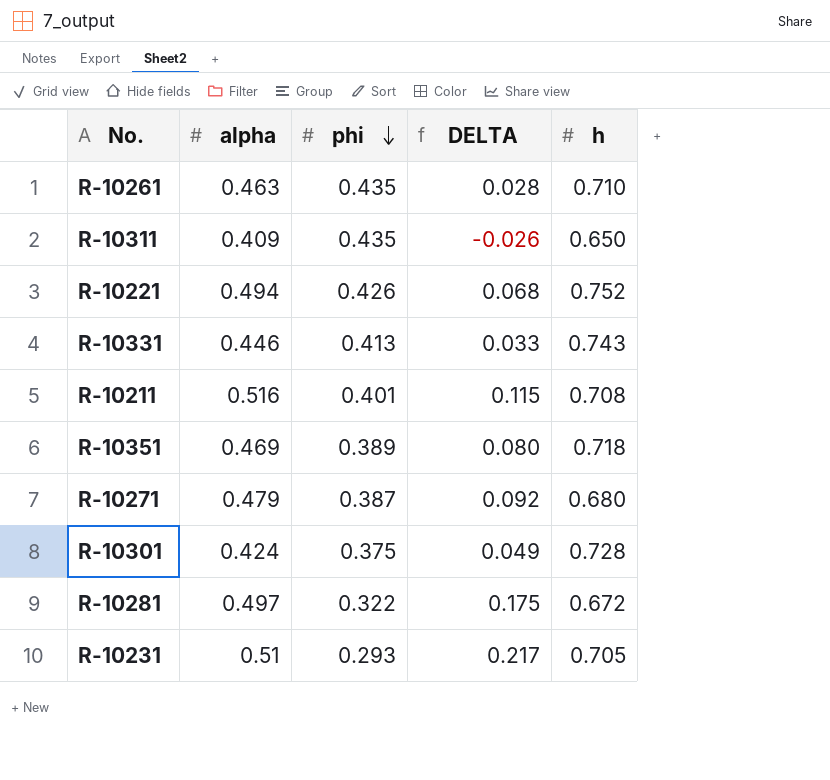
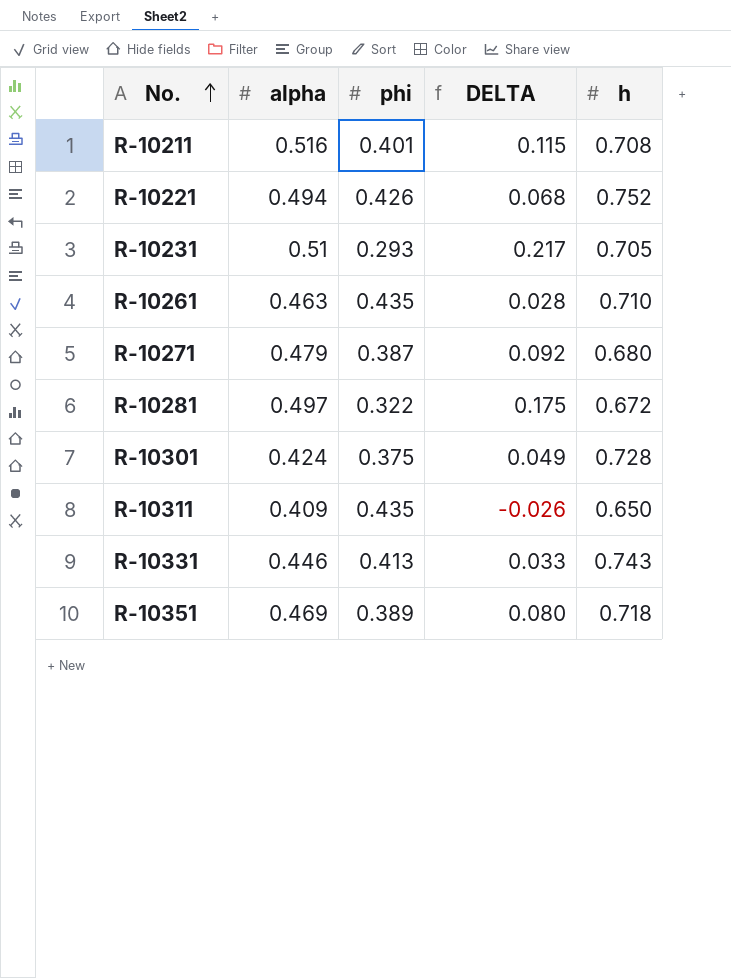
row order: phi descending -> No. ascending

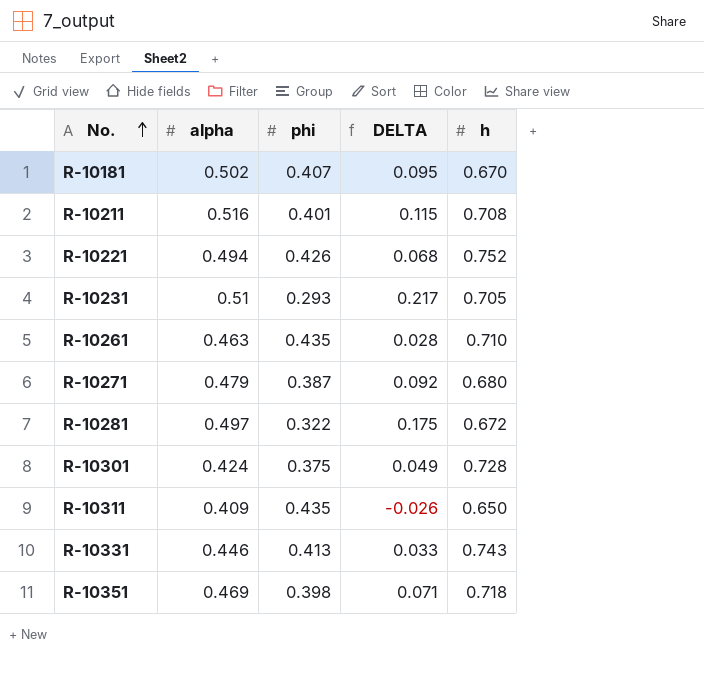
row R-10181: none -> 0.502 | 0.407 | 0.095 | 0.670
R-10351 | phi: 0.389 -> 0.398
R-10351 | DELTA: 0.080 -> 0.071

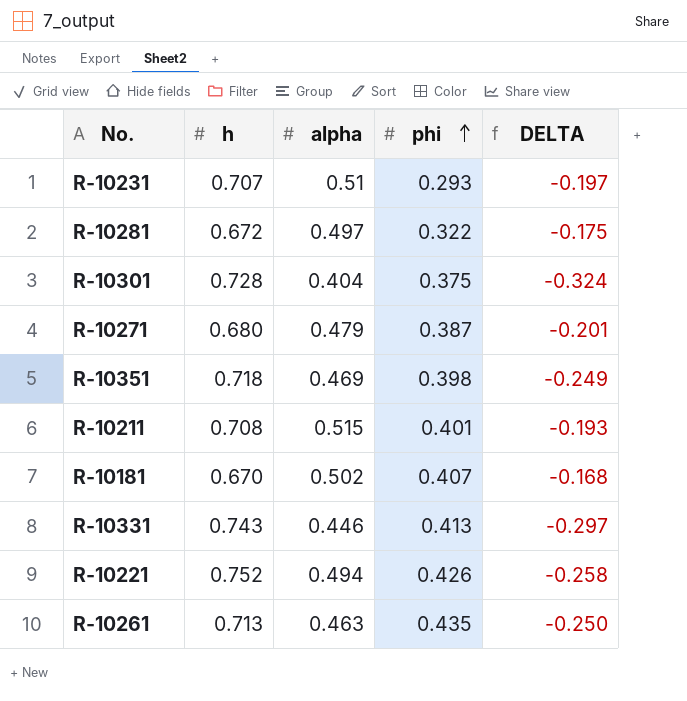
row order: No. ascending -> phi ascending
column h | position: 5 -> 2
column DELTA | formula: [alpha] - [phi] -> [alpha] - [h]
row R-10311: 0.409 | 0.435 | -0.026 | 0.650 -> none
R-10231 | h: 0.705 -> 0.707
R-10301 | alpha: 0.424 -> 0.404
R-10211 | alpha: 0.516 -> 0.515
R-10261 | h: 0.710 -> 0.713

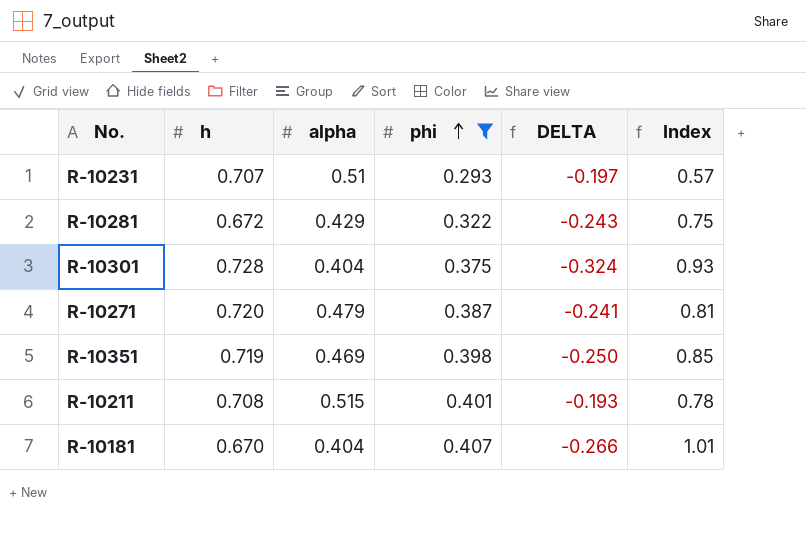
filter: none -> phi <= 0.407
column Index | formula: none -> [phi] / [alpha]
R-10281 | alpha: 0.497 -> 0.429
R-10281 | DELTA: -0.175 -> -0.243
R-10271 | h: 0.680 -> 0.720
R-10271 | DELTA: -0.201 -> -0.241
R-10351 | h: 0.718 -> 0.719
R-10351 | DELTA: -0.249 -> -0.250
R-10181 | alpha: 0.502 -> 0.404
R-10181 | DELTA: -0.168 -> -0.266

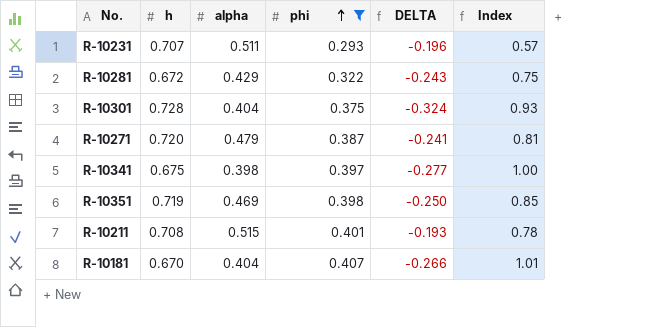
R-10231 | alpha: 0.51 -> 0.511
R-10231 | DELTA: -0.197 -> -0.196
row R-10341: none -> 0.675 | 0.398 | 0.397 | -0.277 | 1.00

